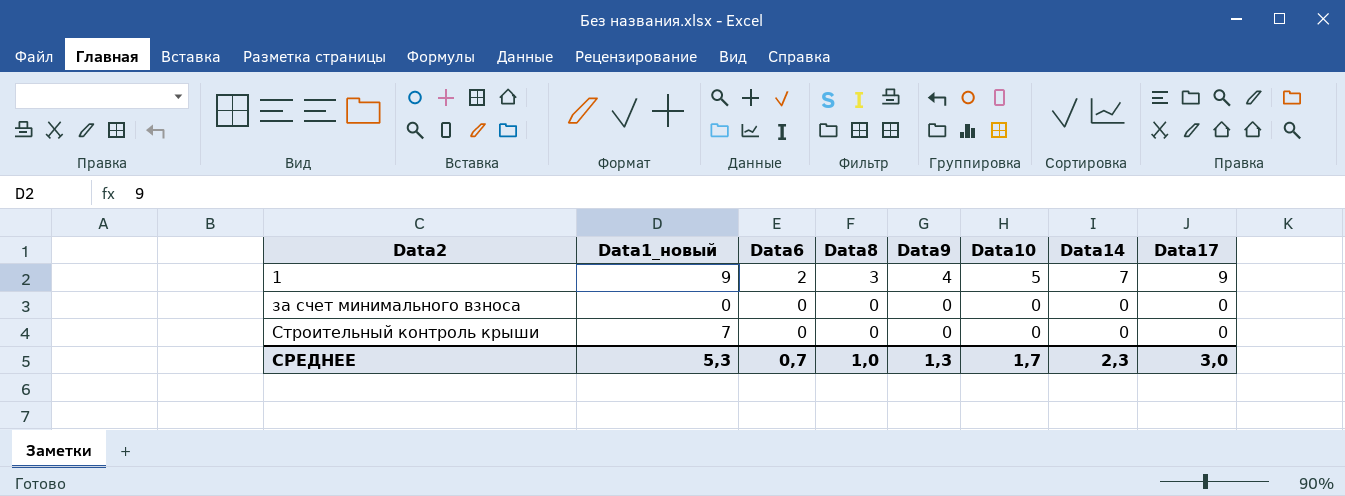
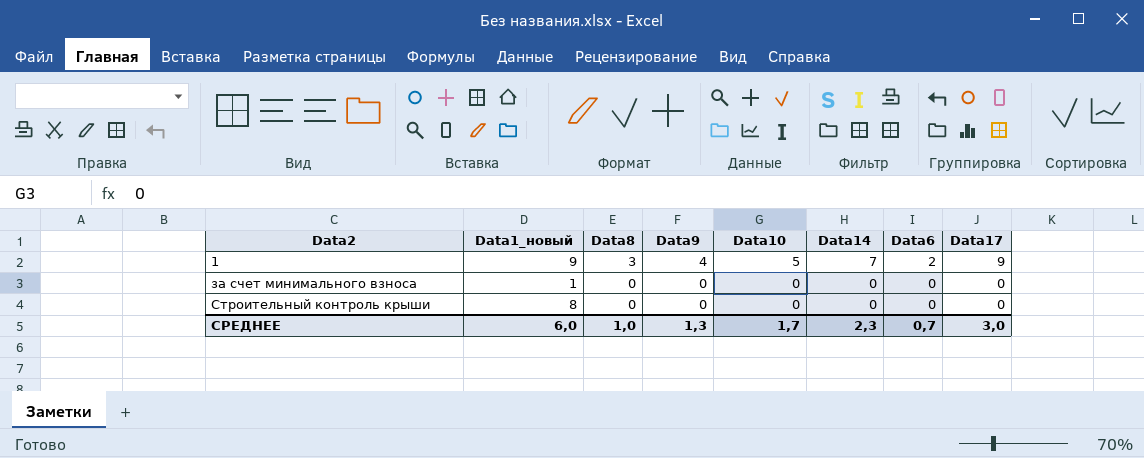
column Data6 | position: 3 -> 7
за счет минимального взноса | Data1_новый: 0 -> 1
Строительный контроль крыши | Data1_новый: 7 -> 8
СРЕДНЕЕ | Data1_новый: 5,3 -> 6,0

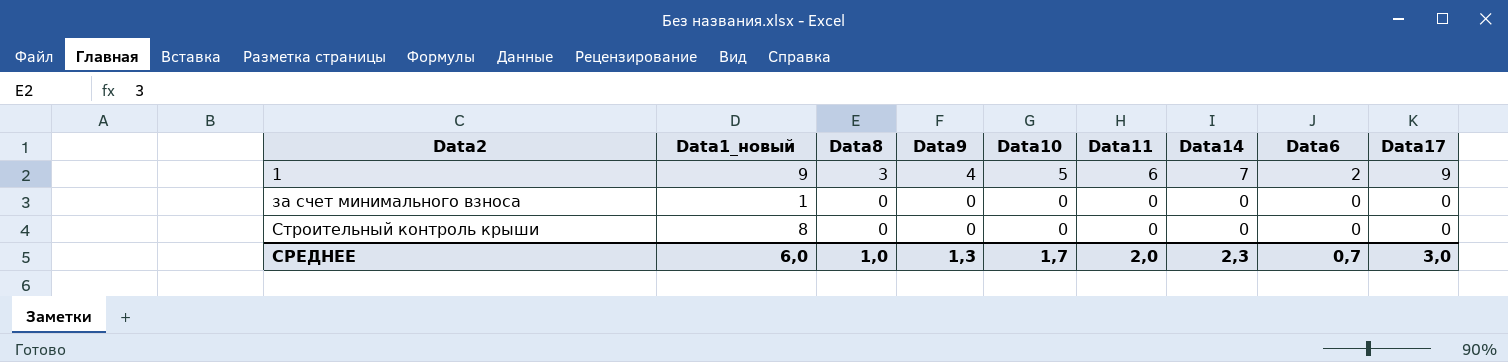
column Data11 | position: none -> 6

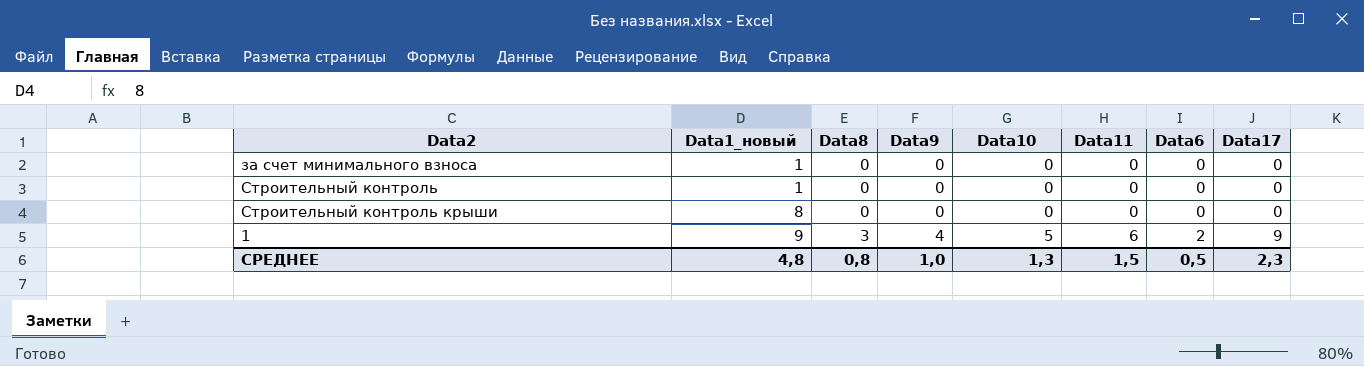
row order: Data2 ascending -> Data1_новый ascending
column Data14 | position: 7 -> none
row Строительный контроль: none -> 1 | 0 | 0 | 0 | 0 | 0 | 0
СРЕДНЕЕ | Data1_новый: 6,0 -> 4,8
СРЕДНЕЕ | Data8: 1,0 -> 0,8
СРЕДНЕЕ | Data9: 1,3 -> 1,0
СРЕДНЕЕ | Data10: 1,7 -> 1,3
СРЕДНЕЕ | Data11: 2,0 -> 1,5
СРЕДНЕЕ | Data6: 0,7 -> 0,5
СРЕДНЕЕ | Data17: 3,0 -> 2,3

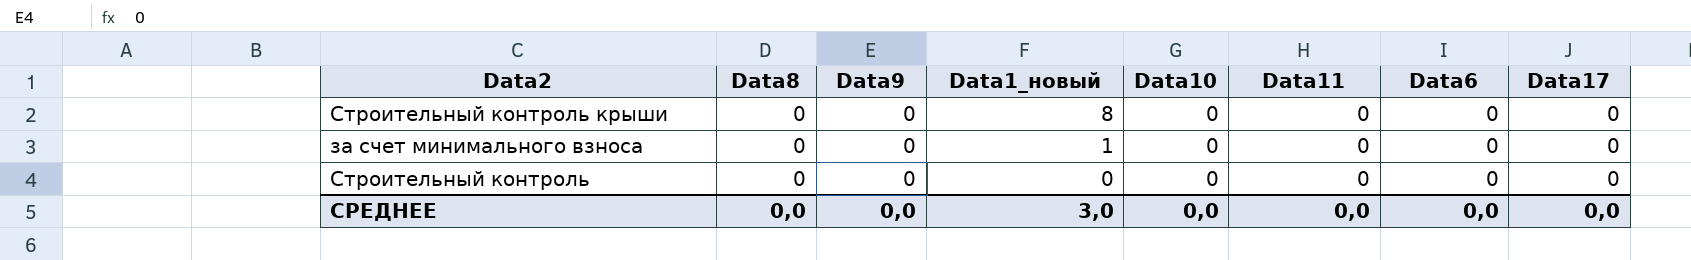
row order: Data1_новый ascending -> Data1_новый descending
column Data1_новый | position: 2 -> 4
row 1: 9 | 3 | 4 | 5 | 6 | 2 | 9 -> none
Строительный контроль | Data1_новый: 1 -> 0
СРЕДНЕЕ | Data8: 0,8 -> 0,0
СРЕДНЕЕ | Data9: 1,0 -> 0,0
СРЕДНЕЕ | Data1_новый: 4,8 -> 3,0
СРЕДНЕЕ | Data10: 1,3 -> 0,0
СРЕДНЕЕ | Data11: 1,5 -> 0,0
СРЕДНЕЕ | Data6: 0,5 -> 0,0
СРЕДНЕЕ | Data17: 2,3 -> 0,0

